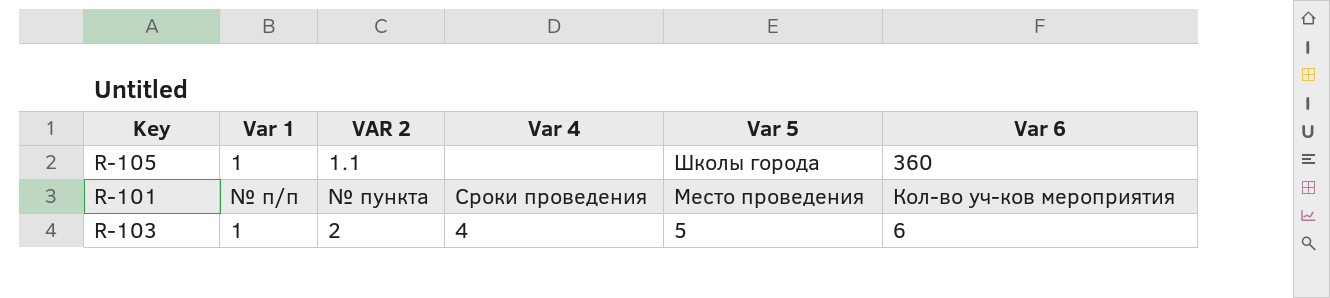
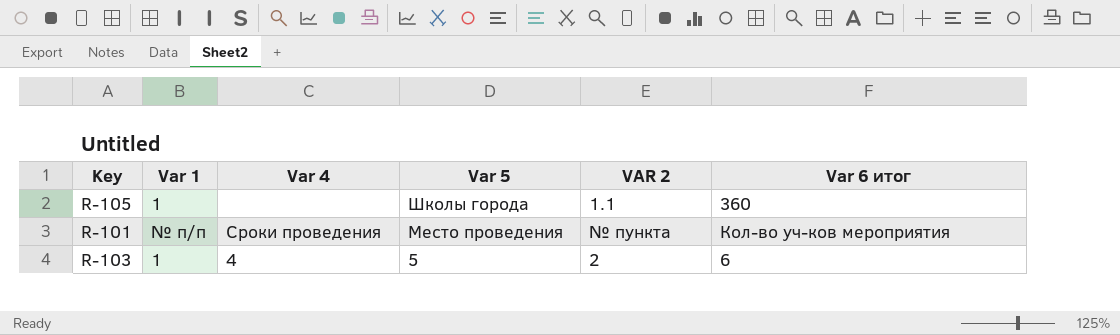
column VAR 2 | position: 3 -> 5
column name: Var 6 -> Var 6 итог

